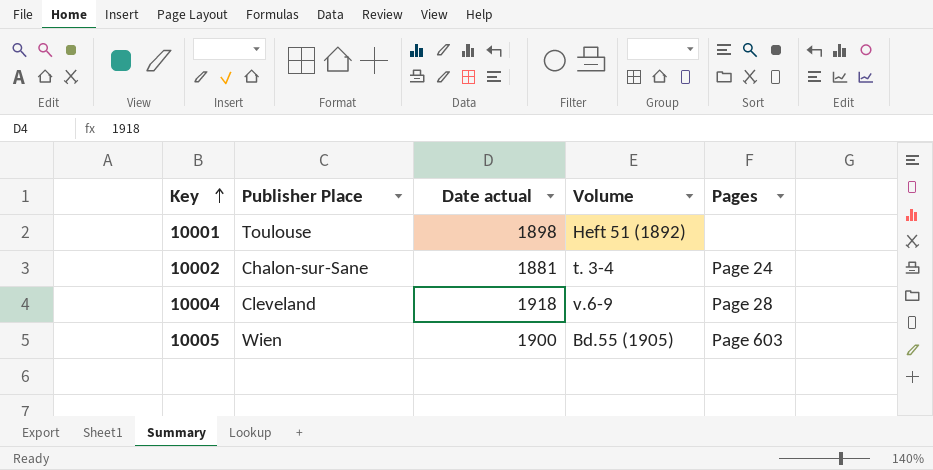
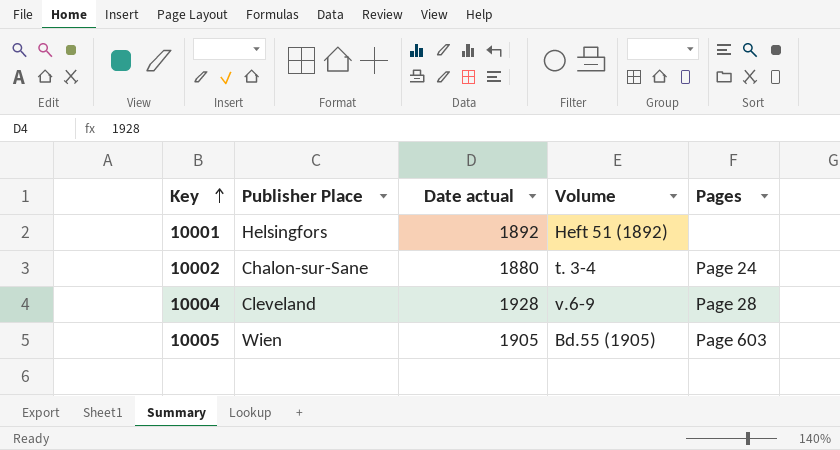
10001 | Publisher Place: Toulouse -> Helsingfors
10001 | Date actual: 1898 -> 1892
10002 | Date actual: 1881 -> 1880
10004 | Date actual: 1918 -> 1928
10005 | Date actual: 1900 -> 1905

